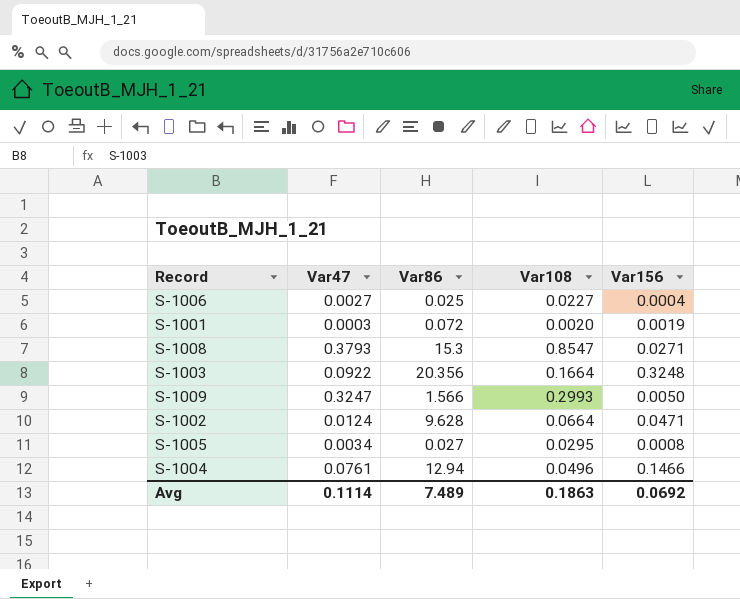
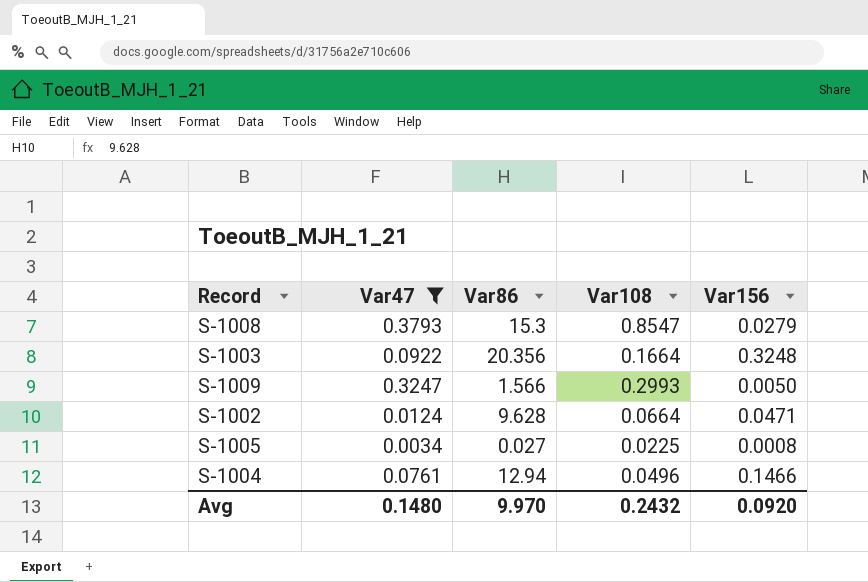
filter: none -> Var47 >= 0.0034
S-1008 | Var156: 0.0271 -> 0.0279
S-1005 | Var108: 0.0295 -> 0.0225
Avg | Var47: 0.1114 -> 0.1480
Avg | Var86: 7.489 -> 9.970
Avg | Var108: 0.1863 -> 0.2432
Avg | Var156: 0.0692 -> 0.0920

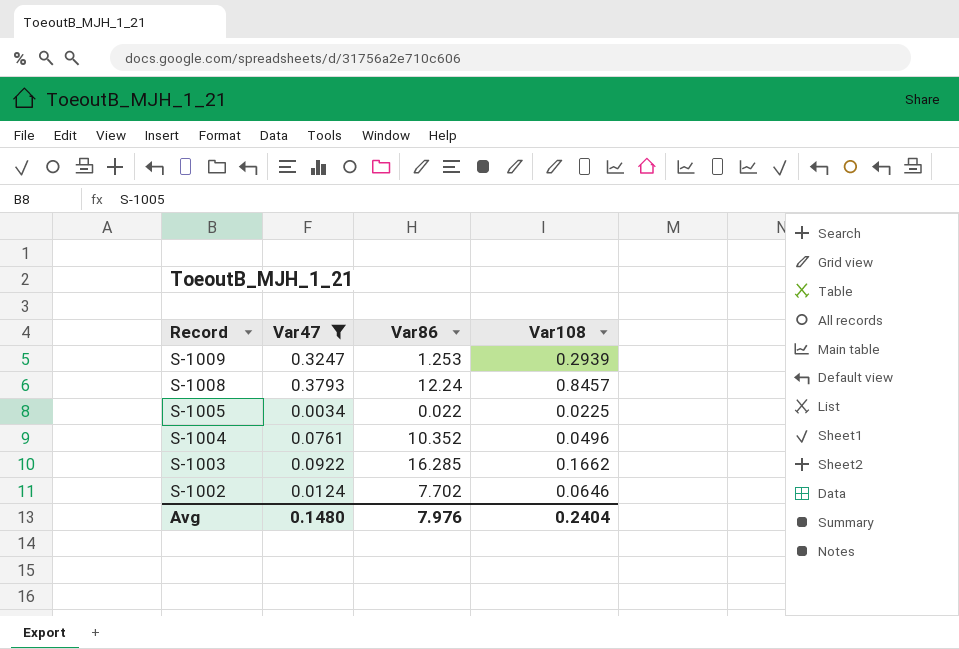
row order: none -> Record descending
column Var156 | position: 5 -> none
S-1009 | Var86: 1.566 -> 1.253
S-1009 | Var108: 0.2993 -> 0.2939
S-1008 | Var86: 15.3 -> 12.24
S-1008 | Var108: 0.8547 -> 0.8457
S-1005 | Var86: 0.027 -> 0.022
S-1004 | Var86: 12.94 -> 10.352
S-1003 | Var86: 20.356 -> 16.285
S-1003 | Var108: 0.1664 -> 0.1662
S-1002 | Var86: 9.628 -> 7.702
S-1002 | Var108: 0.0664 -> 0.0646
Avg | Var86: 9.970 -> 7.976
Avg | Var108: 0.2432 -> 0.2404

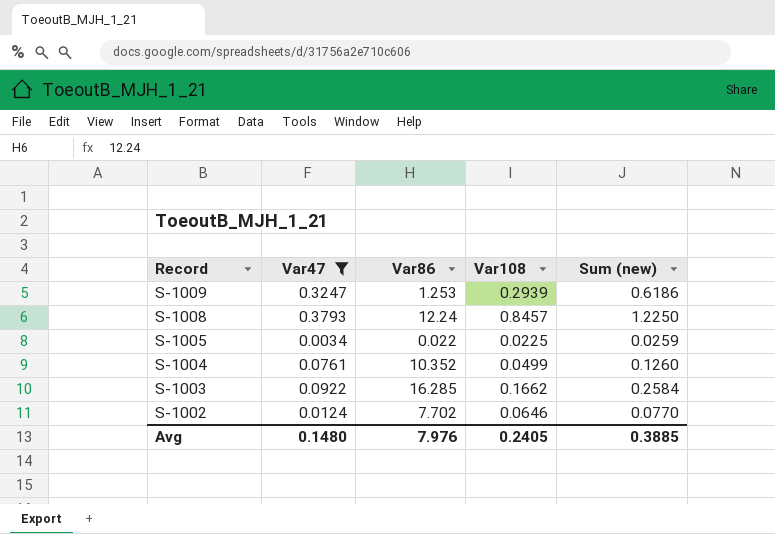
column Sum (new) | formula: none -> [Var47] + [Var108]
S-1004 | Var108: 0.0496 -> 0.0499
Avg | Var108: 0.2404 -> 0.2405

